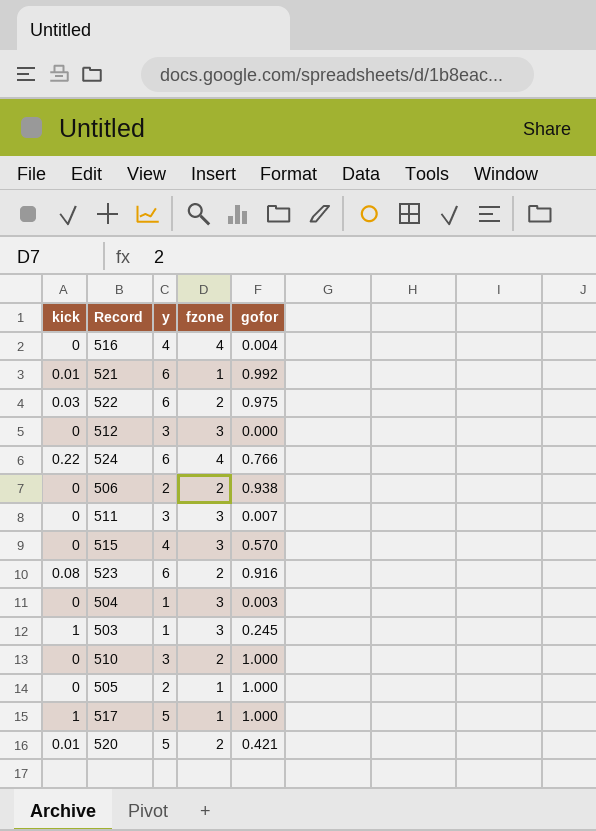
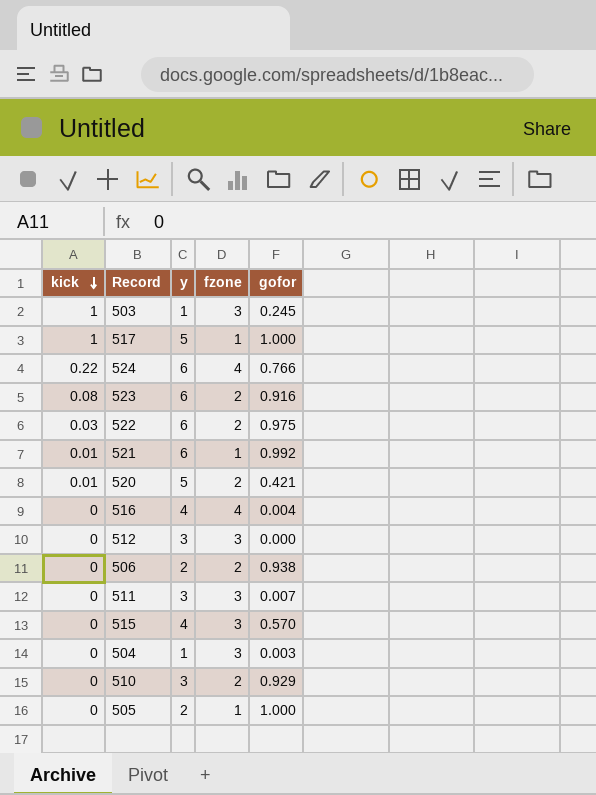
row order: none -> kick descending
510 | gofor: 1.000 -> 0.929

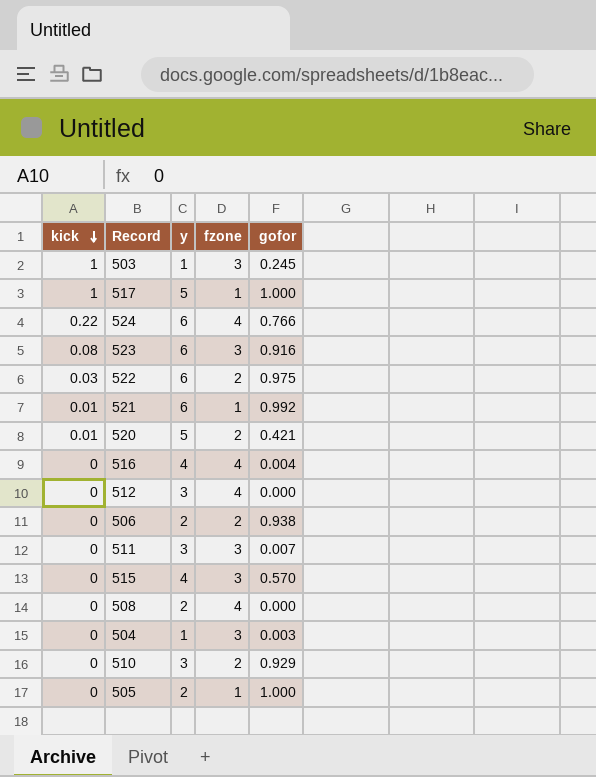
523 | fzone: 2 -> 3
512 | fzone: 3 -> 4
row 508: none -> 0 | 2 | 4 | 0.000

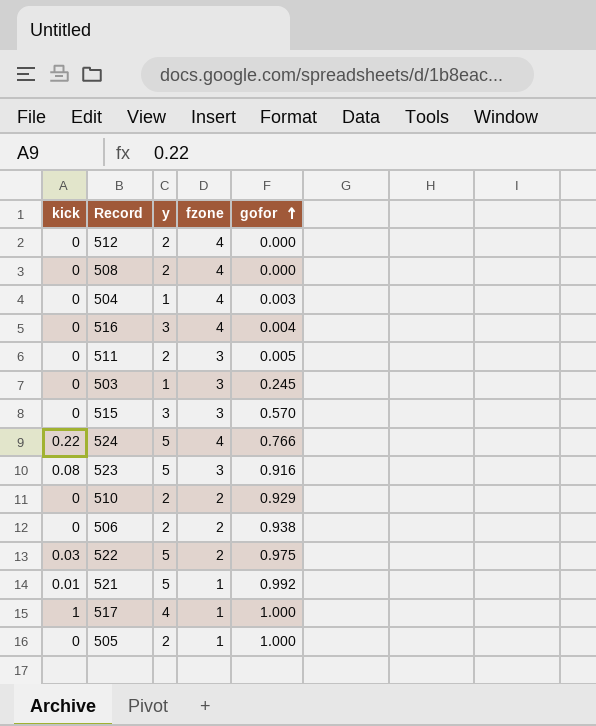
row order: kick descending -> gofor ascending
row 520: 0.01 | 5 | 2 | 0.421 -> none
512 | y: 3 -> 2
504 | fzone: 3 -> 4
516 | y: 4 -> 3
511 | y: 3 -> 2
511 | gofor: 0.007 -> 0.005
503 | kick: 1 -> 0
515 | y: 4 -> 3
524 | y: 6 -> 5
523 | y: 6 -> 5
510 | y: 3 -> 2
522 | y: 6 -> 5
521 | y: 6 -> 5
517 | y: 5 -> 4

